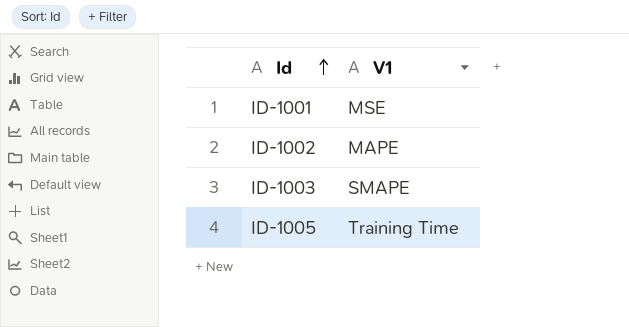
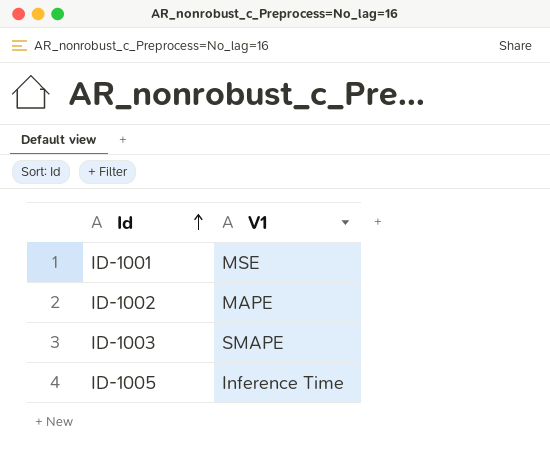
ID-1005 | V1: Training Time -> Inference Time

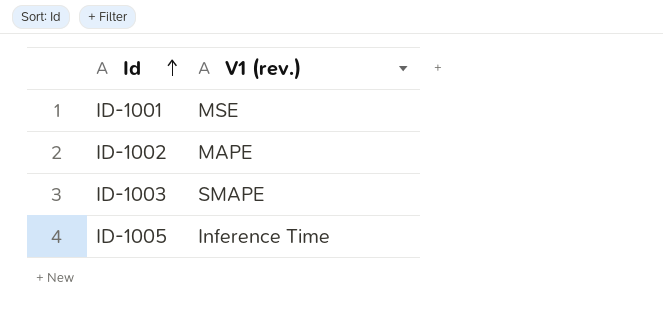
column name: V1 -> V1 (rev.)

